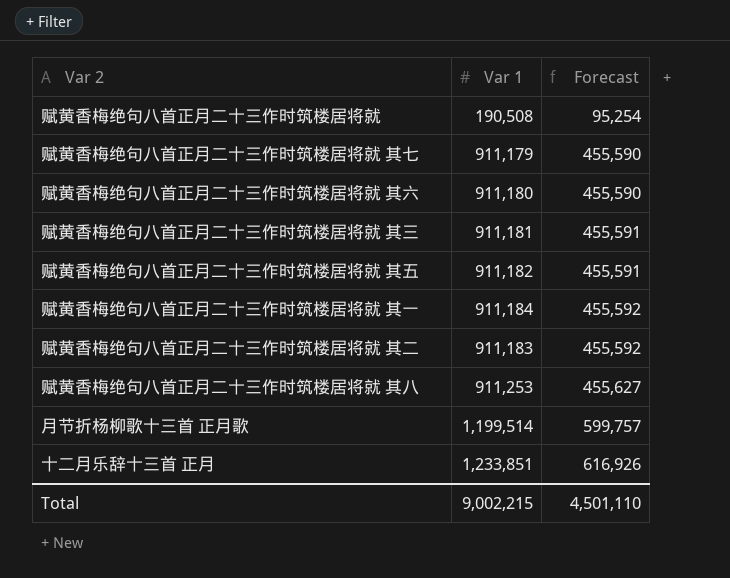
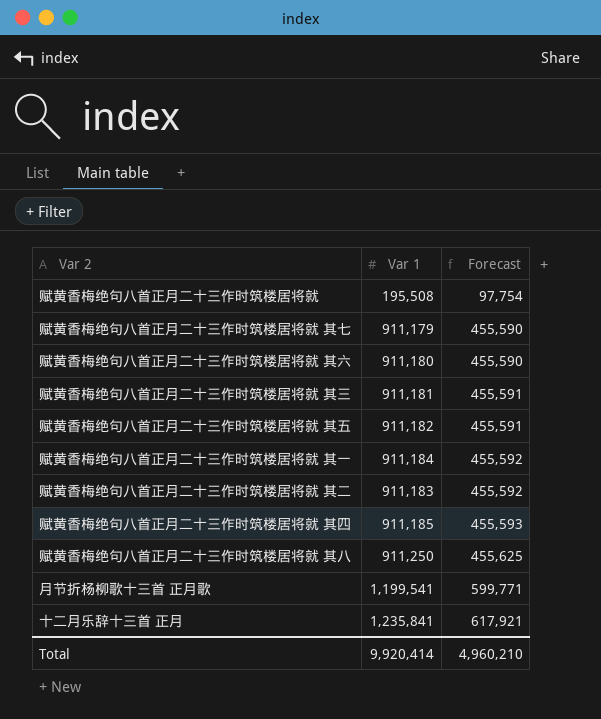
赋黄香梅绝句八首正月二十三作时筑楼居将就 | Var 1: 190,508 -> 195,508
赋黄香梅绝句八首正月二十三作时筑楼居将就 | Forecast: 95,254 -> 97,754
row 赋黄香梅绝句八首正月二十三作时筑楼居将就 其四: none -> 911,185 | 455,593
赋黄香梅绝句八首正月二十三作时筑楼居将就 其八 | Var 1: 911,253 -> 911,250
赋黄香梅绝句八首正月二十三作时筑楼居将就 其八 | Forecast: 455,627 -> 455,625
月节折杨柳歌十三首 正月歌 | Var 1: 1,199,514 -> 1,199,541
月节折杨柳歌十三首 正月歌 | Forecast: 599,757 -> 599,771
十二月乐辞十三首 正月 | Var 1: 1,233,851 -> 1,235,841
十二月乐辞十三首 正月 | Forecast: 616,926 -> 617,921
Total | Var 1: 9,002,215 -> 9,920,414
Total | Forecast: 4,501,110 -> 4,960,210

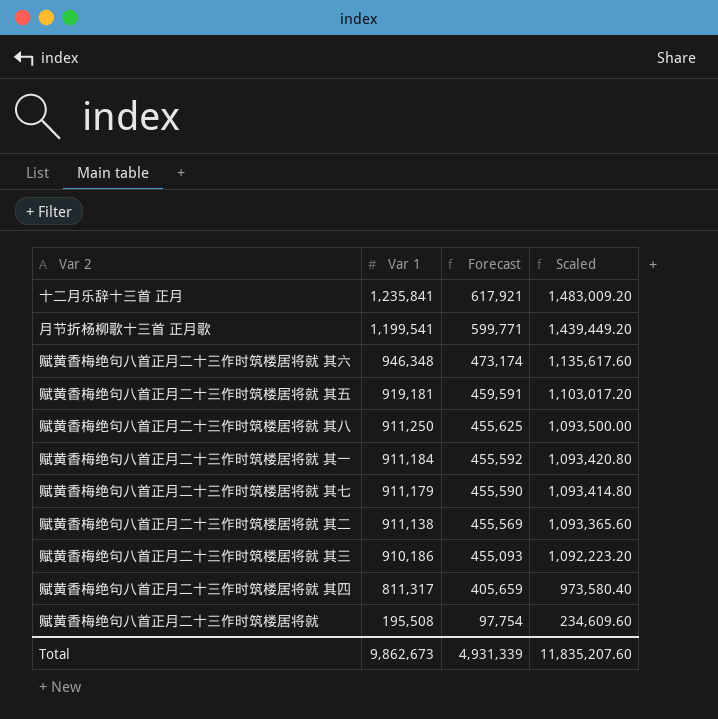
row order: Forecast ascending -> Var 1 descending
column Scaled | formula: none -> [Var 1] * 1.2
赋黄香梅绝句八首正月二十三作时筑楼居将就 其六 | Var 1: 911,180 -> 946,348
赋黄香梅绝句八首正月二十三作时筑楼居将就 其六 | Forecast: 455,590 -> 473,174
赋黄香梅绝句八首正月二十三作时筑楼居将就 其五 | Var 1: 911,182 -> 919,181
赋黄香梅绝句八首正月二十三作时筑楼居将就 其五 | Forecast: 455,591 -> 459,591
赋黄香梅绝句八首正月二十三作时筑楼居将就 其二 | Var 1: 911,183 -> 911,138
赋黄香梅绝句八首正月二十三作时筑楼居将就 其二 | Forecast: 455,592 -> 455,569
赋黄香梅绝句八首正月二十三作时筑楼居将就 其三 | Var 1: 911,181 -> 910,186
赋黄香梅绝句八首正月二十三作时筑楼居将就 其三 | Forecast: 455,591 -> 455,093
赋黄香梅绝句八首正月二十三作时筑楼居将就 其四 | Var 1: 911,185 -> 811,317
赋黄香梅绝句八首正月二十三作时筑楼居将就 其四 | Forecast: 455,593 -> 405,659
Total | Var 1: 9,920,414 -> 9,862,673
Total | Forecast: 4,960,210 -> 4,931,339

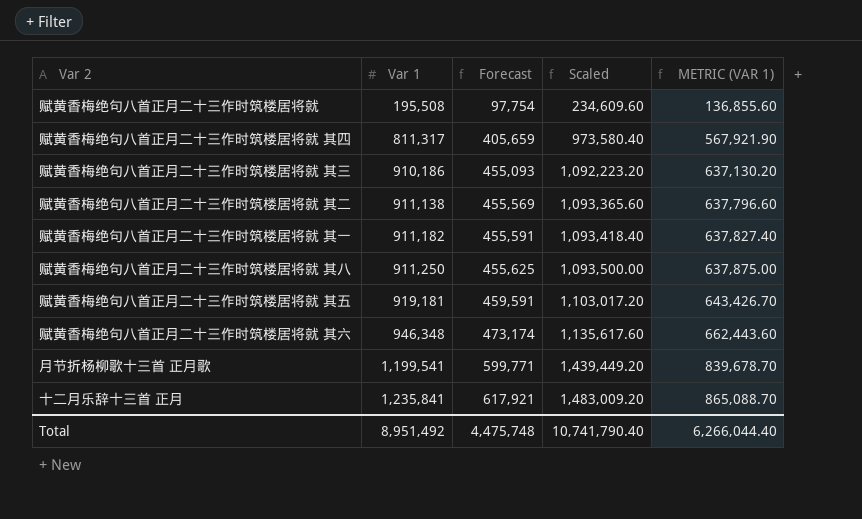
row order: Var 1 descending -> Var 1 ascending
column METRIC (VAR 1) | formula: none -> [Var 1] * 0.7
row 赋黄香梅绝句八首正月二十三作时筑楼居将就 其七: 911,179 | 455,590 | 1,093,414.80 -> none
赋黄香梅绝句八首正月二十三作时筑楼居将就 其一 | Var 1: 911,184 -> 911,182
赋黄香梅绝句八首正月二十三作时筑楼居将就 其一 | Forecast: 455,592 -> 455,591
赋黄香梅绝句八首正月二十三作时筑楼居将就 其一 | Scaled: 1,093,420.80 -> 1,093,418.40
Total | Var 1: 9,862,673 -> 8,951,492
Total | Forecast: 4,931,339 -> 4,475,748
Total | Scaled: 11,835,207.60 -> 10,741,790.40

